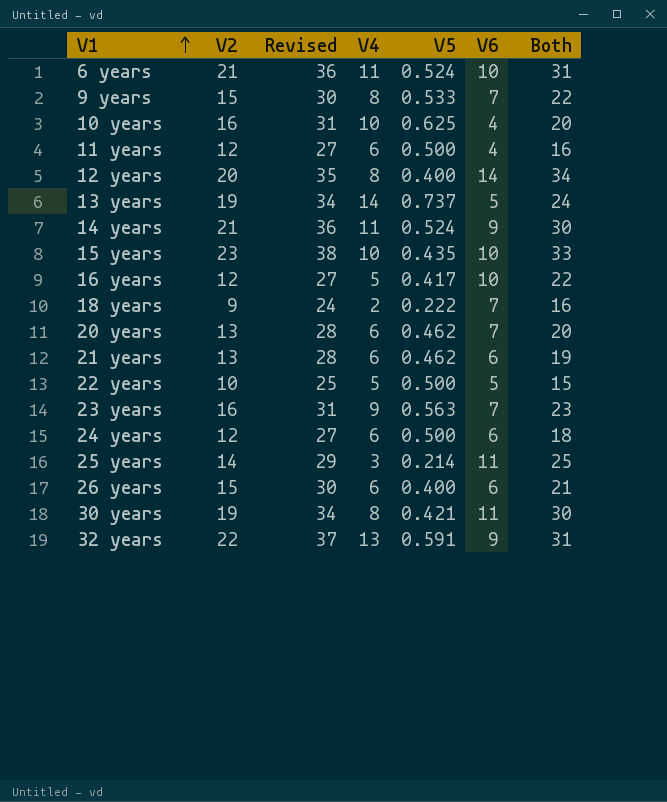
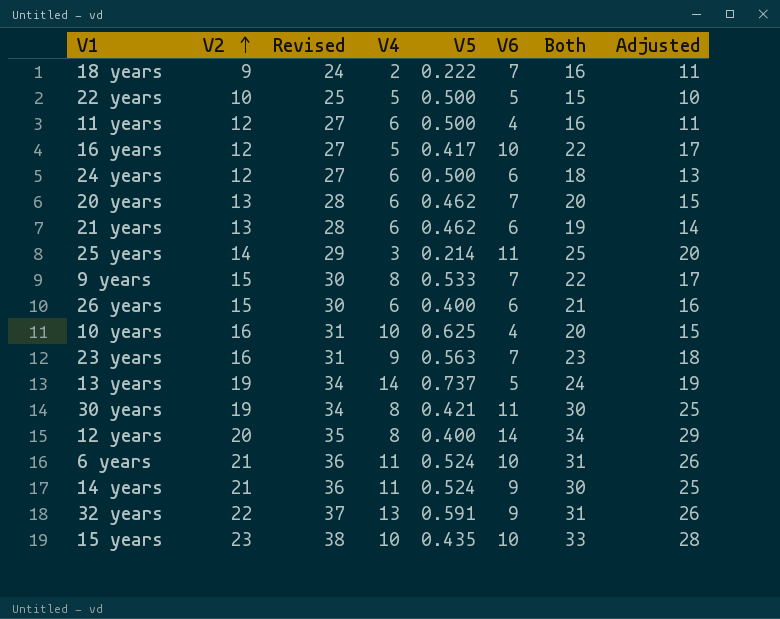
row order: V1 ascending -> V2 ascending
column Adjusted | formula: none -> [Both] - 5

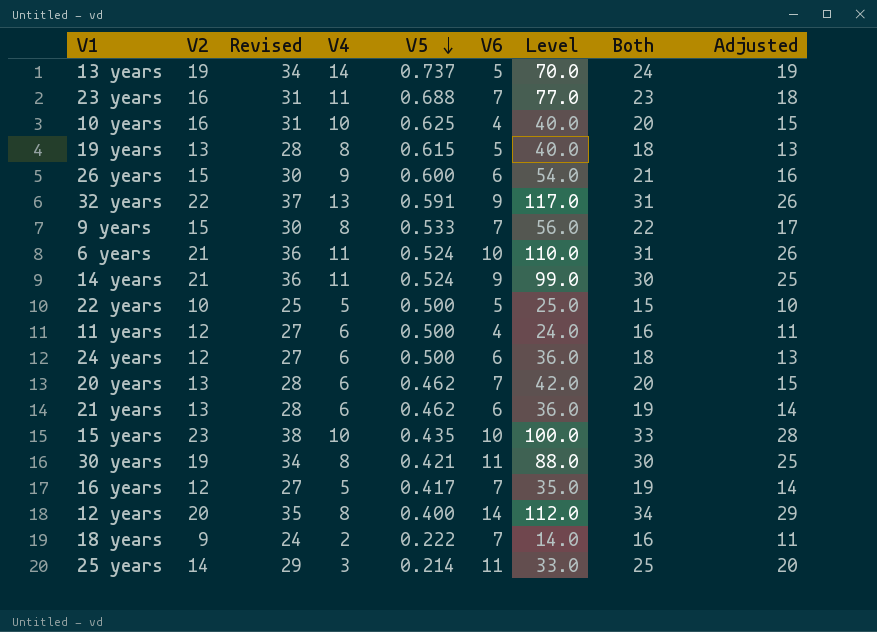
row order: V2 ascending -> V5 descending
column Level | formula: none -> [V4] * [V6]
23 years | V4: 9 -> 11
23 years | V5: 0.563 -> 0.688
row 19 years: none -> 13 | 28 | 8 | 0.615 | 5 | 40.0 | 18 | 13
26 years | V4: 6 -> 9
26 years | V5: 0.400 -> 0.600
16 years | V6: 10 -> 7
16 years | Both: 22 -> 19
16 years | Adjusted: 17 -> 14

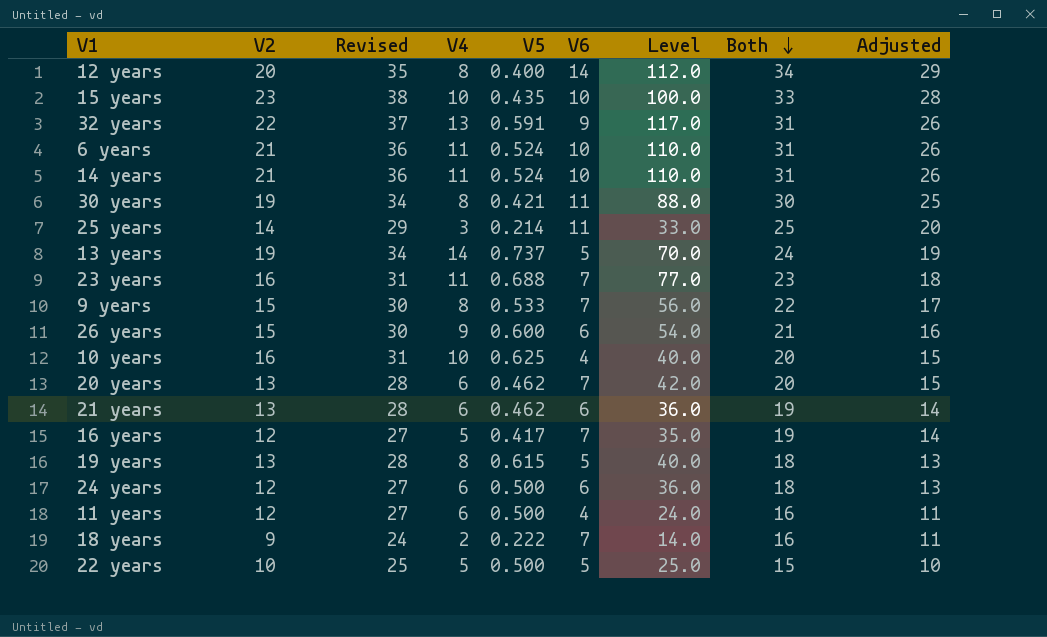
row order: V5 descending -> Both descending
14 years | V6: 9 -> 10
14 years | Level: 99.0 -> 110.0
14 years | Both: 30 -> 31
14 years | Adjusted: 25 -> 26

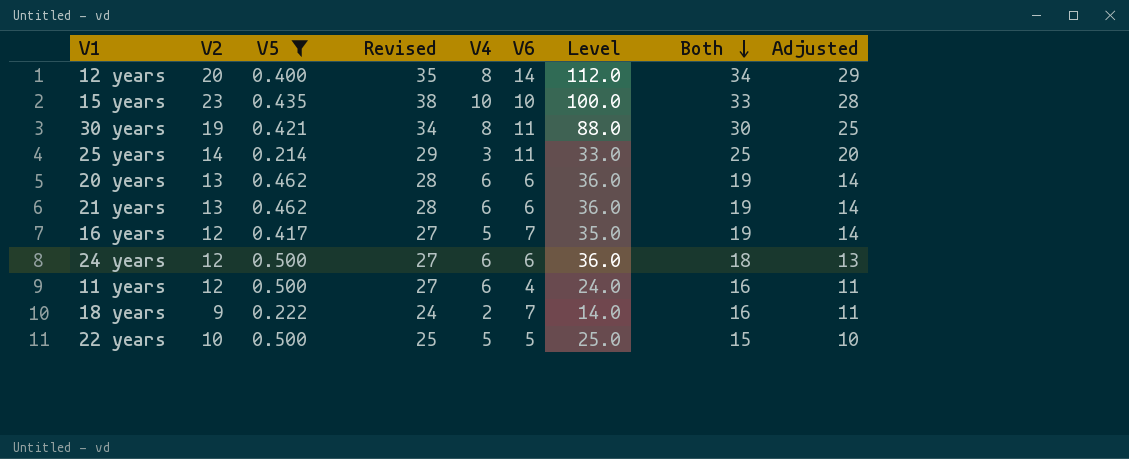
filter: none -> V5 <= 0.500
column V5 | position: 5 -> 3
20 years | V6: 7 -> 6
20 years | Level: 42.0 -> 36.0
20 years | Both: 20 -> 19
20 years | Adjusted: 15 -> 14

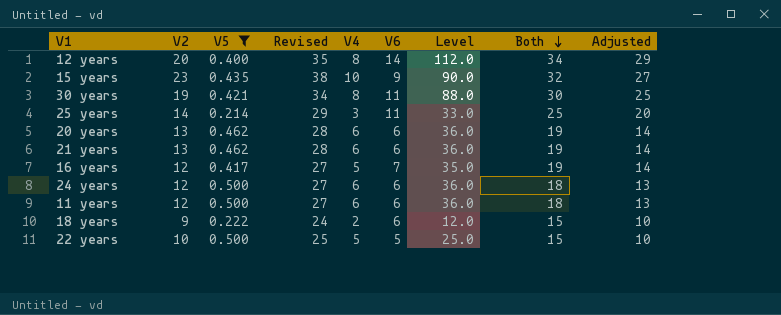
15 years | V6: 10 -> 9
15 years | Level: 100.0 -> 90.0
15 years | Both: 33 -> 32
15 years | Adjusted: 28 -> 27
11 years | V6: 4 -> 6
11 years | Level: 24.0 -> 36.0
11 years | Both: 16 -> 18
11 years | Adjusted: 11 -> 13
18 years | V6: 7 -> 6
18 years | Level: 14.0 -> 12.0
18 years | Both: 16 -> 15
18 years | Adjusted: 11 -> 10

